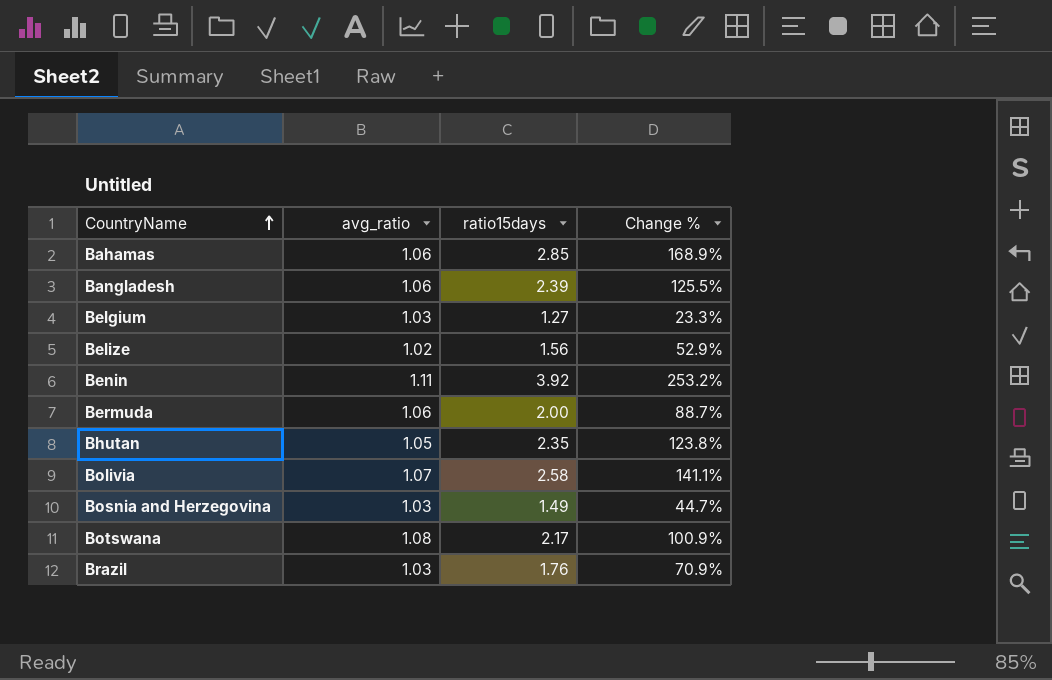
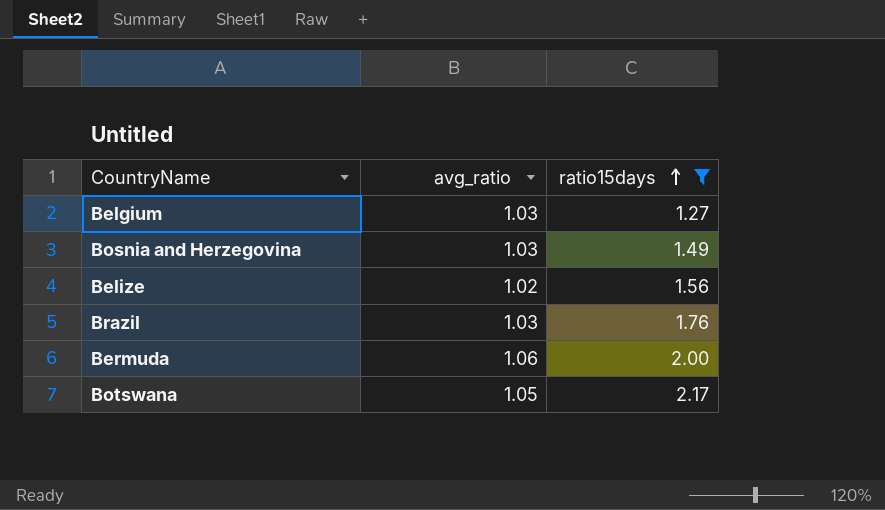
filter: none -> ratio15days <= 2.17
row order: CountryName ascending -> ratio15days ascending
column Change % | formula: ([ratio15days] - [avg_ratio]) / [avg_ratio] -> none
Botswana | avg_ratio: 1.08 -> 1.05

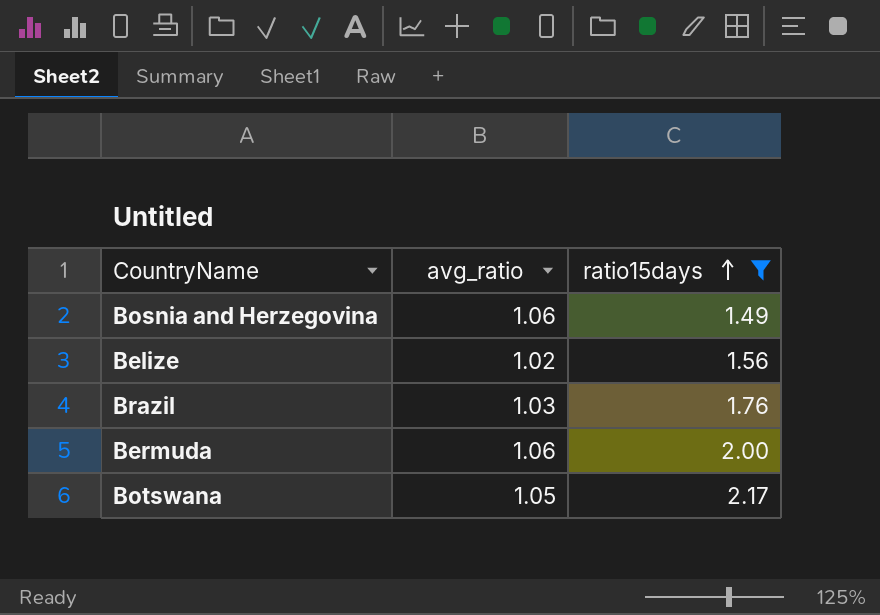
row Belgium: 1.03 | 1.27 -> none
Bosnia and Herzegovina | avg_ratio: 1.03 -> 1.06

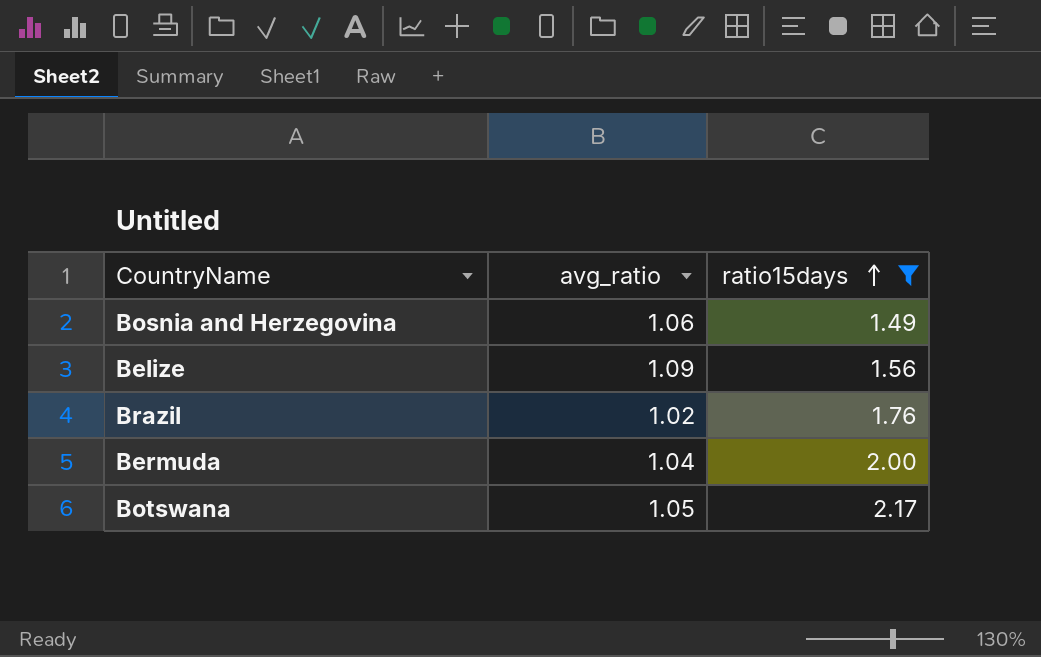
Belize | avg_ratio: 1.02 -> 1.09
Brazil | avg_ratio: 1.03 -> 1.02
Bermuda | avg_ratio: 1.06 -> 1.04

